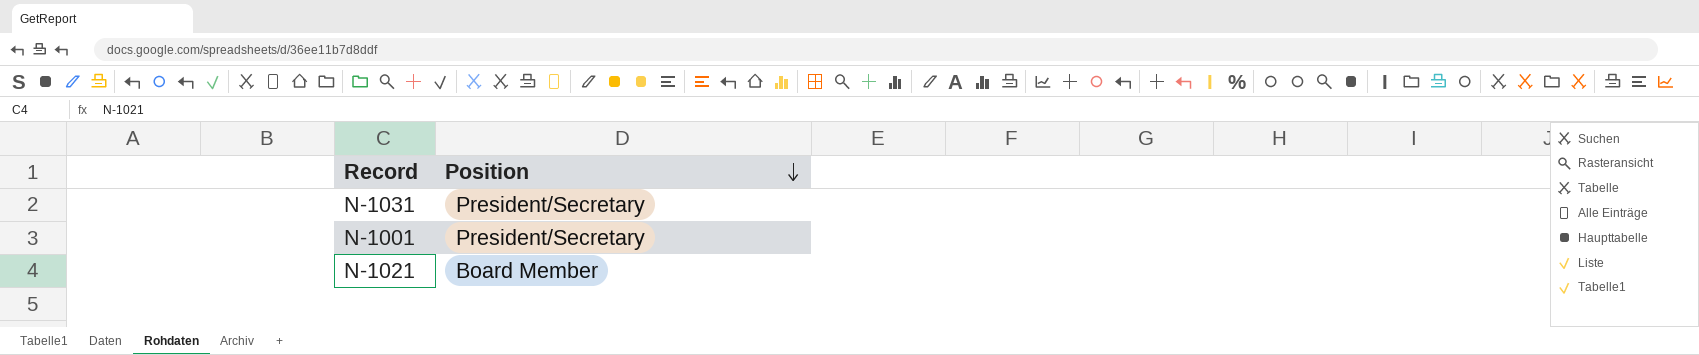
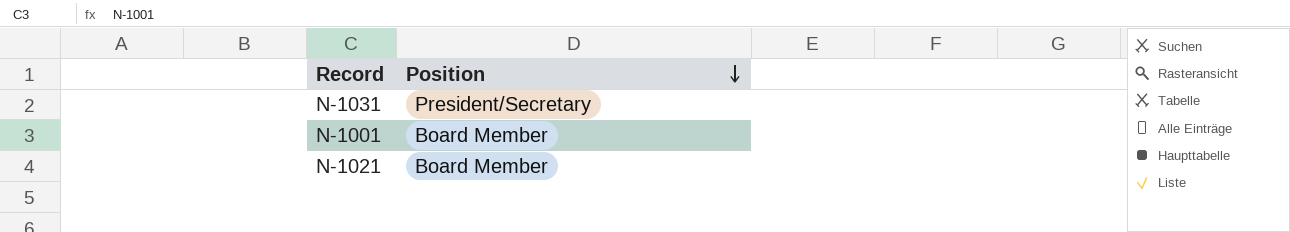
N-1001 | Position: President/Secretary -> Board Member

